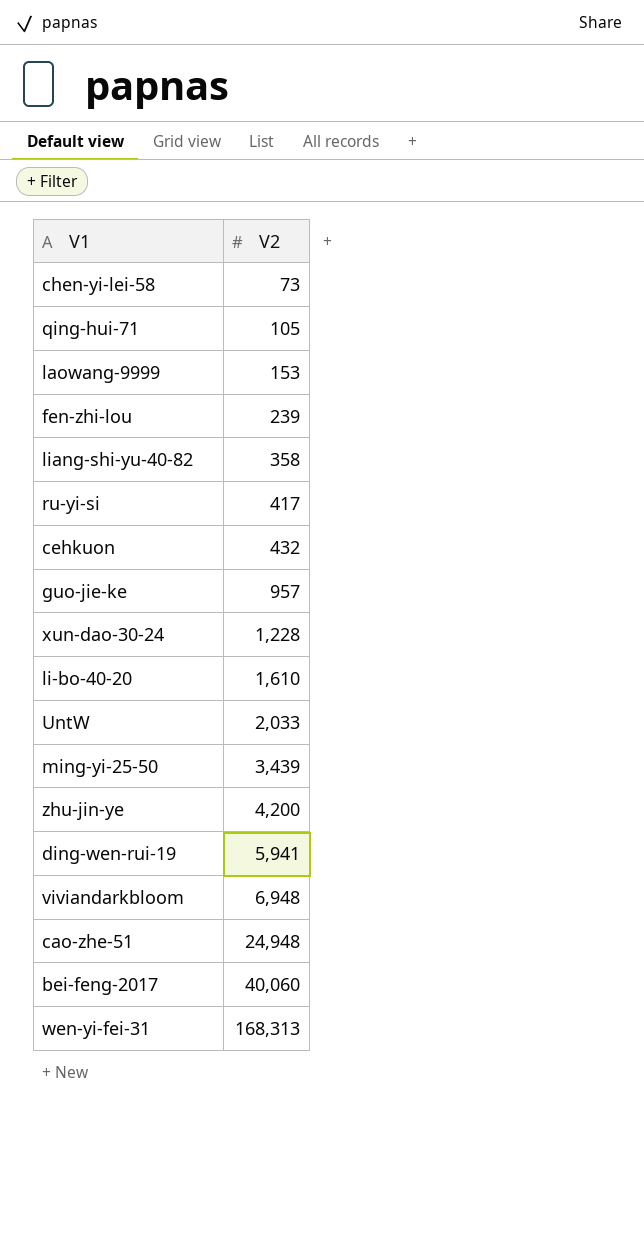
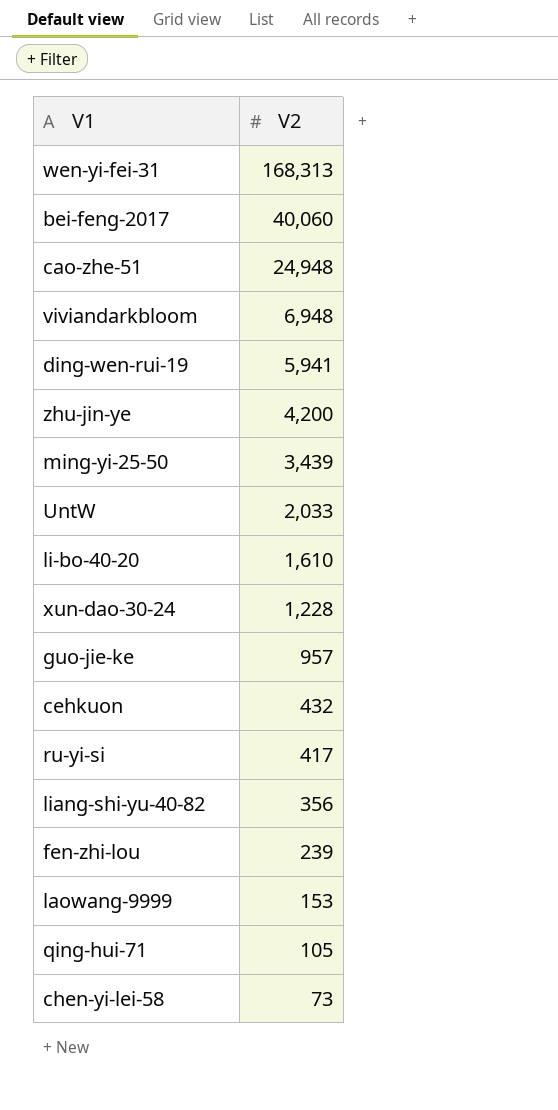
row order: V2 ascending -> V2 descending
liang-shi-yu-40-82 | V2: 358 -> 356

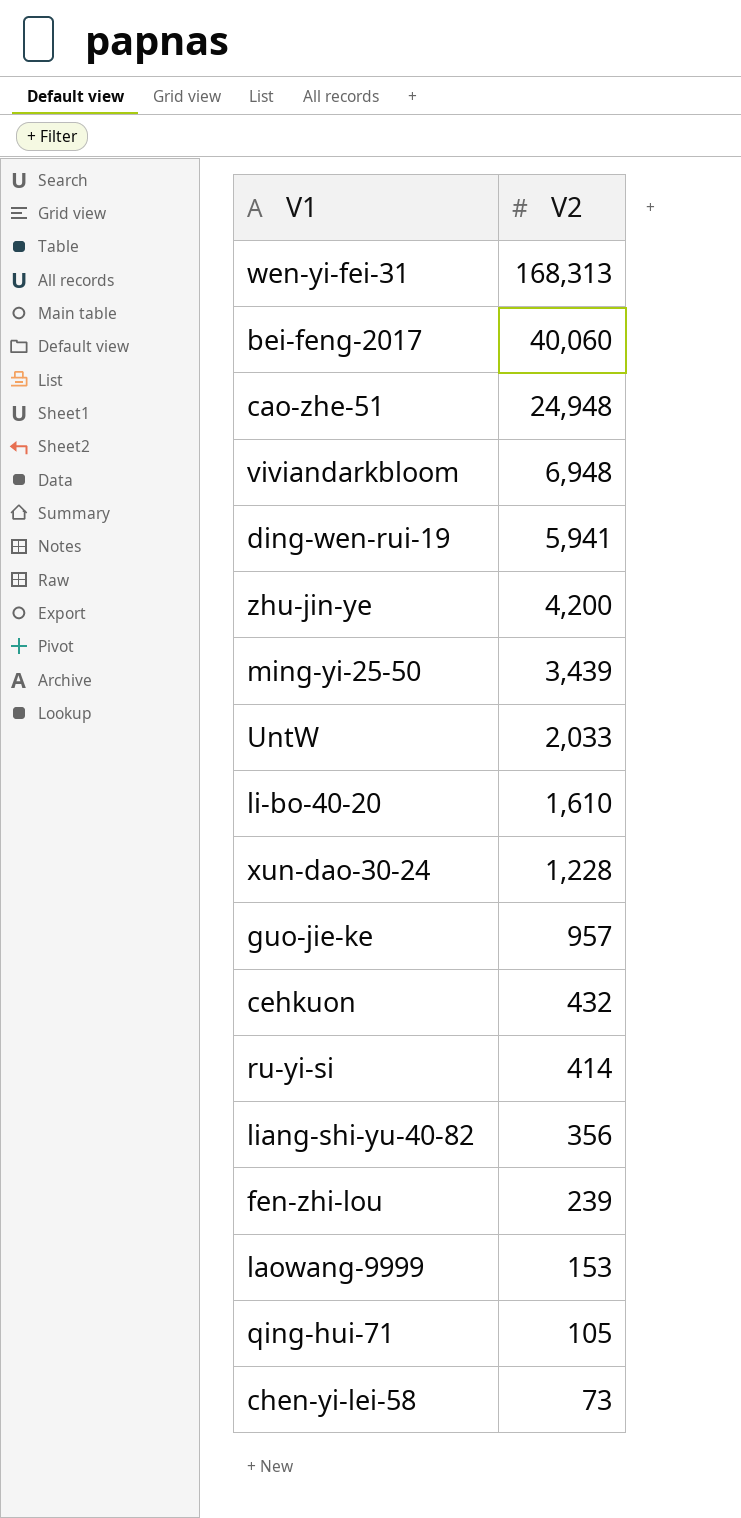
ru-yi-si | V2: 417 -> 414

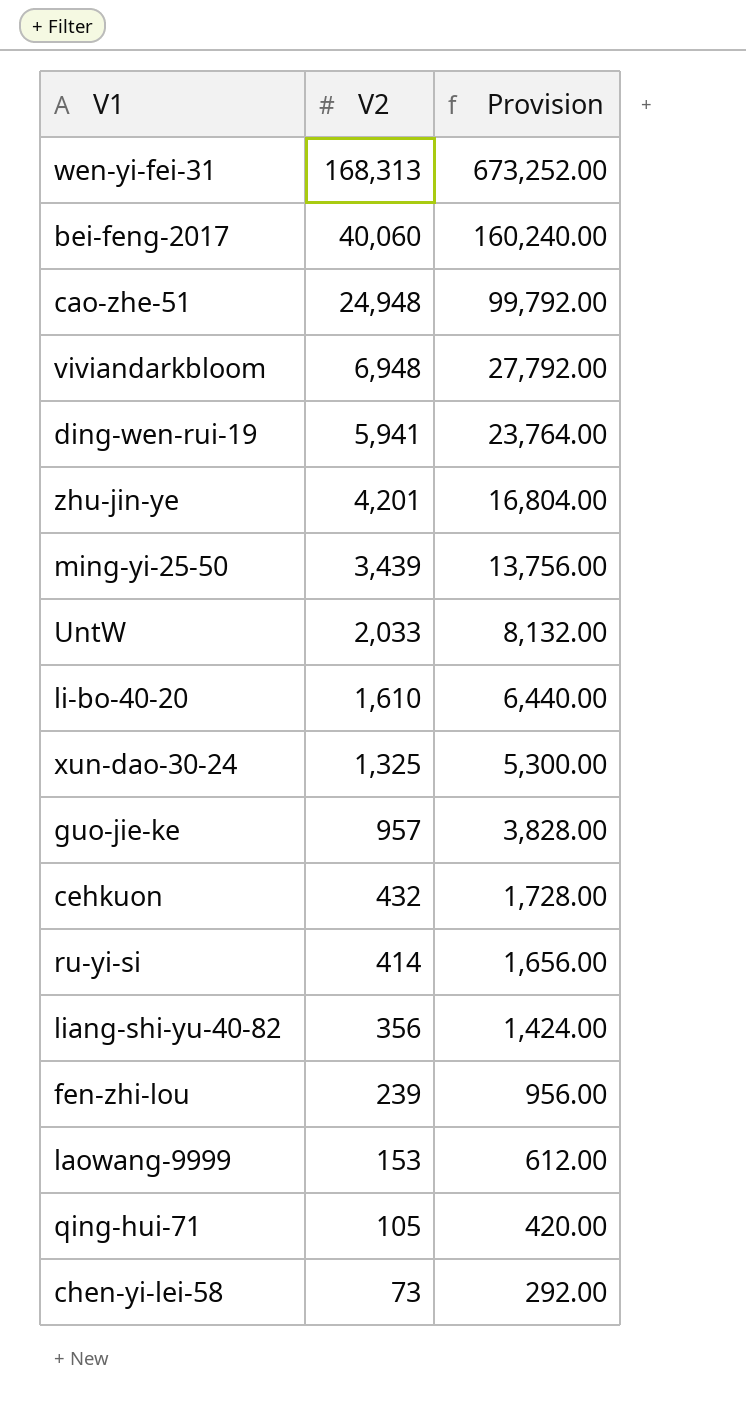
column Provision | formula: none -> [V2] * 4
zhu-jin-ye | V2: 4,200 -> 4,201
xun-dao-30-24 | V2: 1,228 -> 1,325

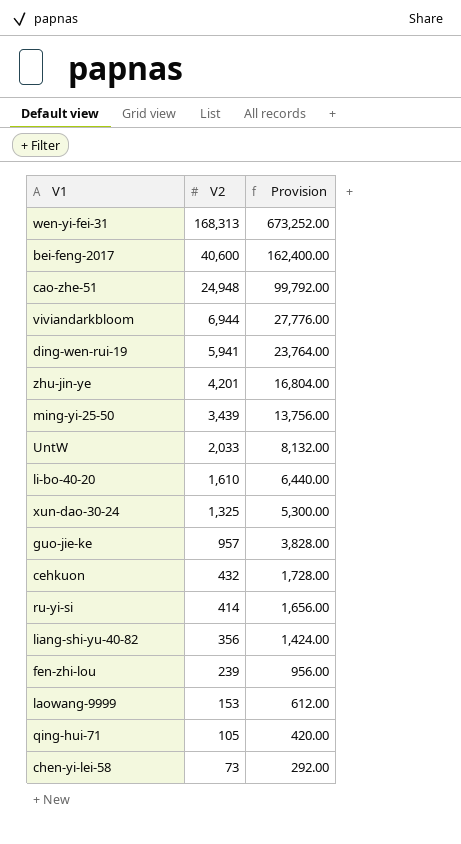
bei-feng-2017 | V2: 40,060 -> 40,600
bei-feng-2017 | Provision: 160,240.00 -> 162,400.00
viviandarkbloom | V2: 6,948 -> 6,944
viviandarkbloom | Provision: 27,792.00 -> 27,776.00

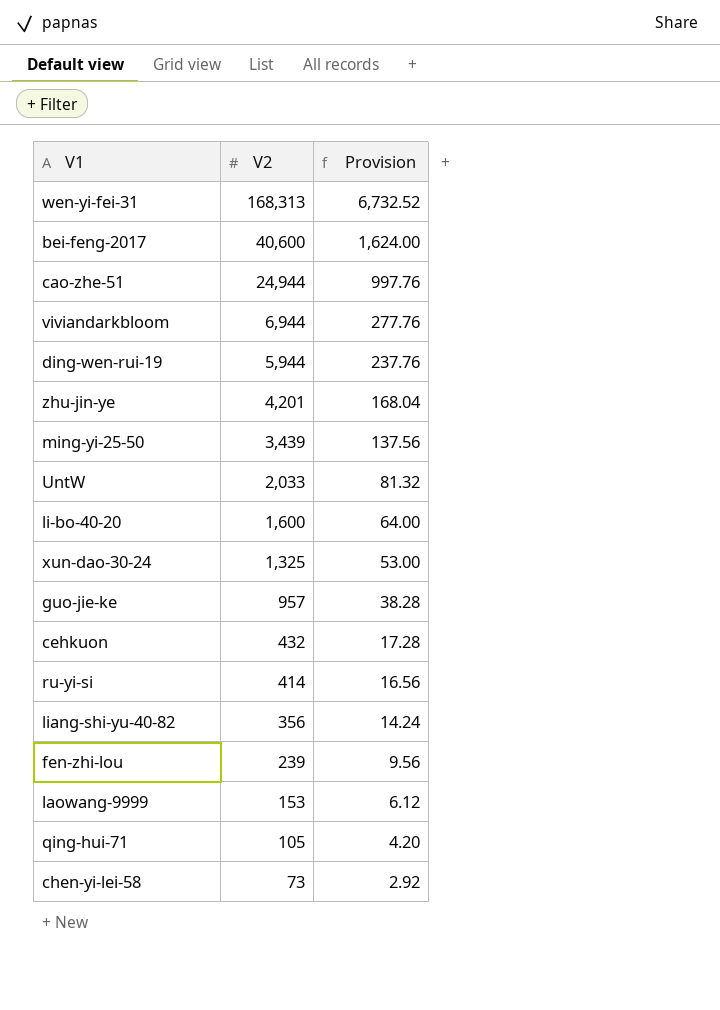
column Provision | formula: [V2] * 4 -> [V2] * 0.04
cao-zhe-51 | V2: 24,948 -> 24,944
ding-wen-rui-19 | V2: 5,941 -> 5,944
li-bo-40-20 | V2: 1,610 -> 1,600

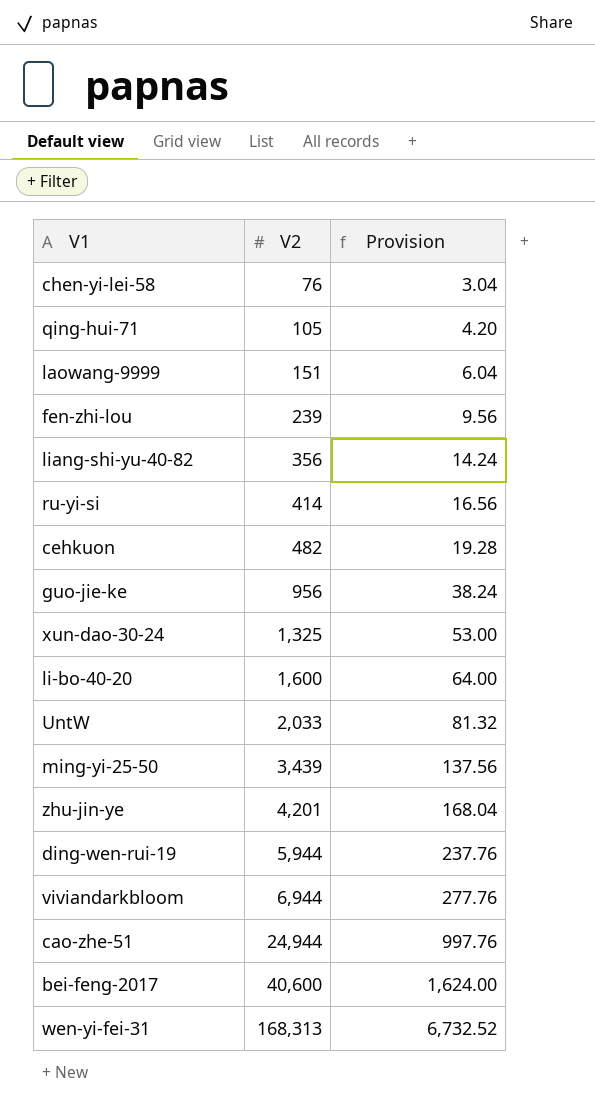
row order: V2 descending -> V2 ascending
chen-yi-lei-58 | V2: 73 -> 76
chen-yi-lei-58 | Provision: 2.92 -> 3.04
laowang-9999 | V2: 153 -> 151
laowang-9999 | Provision: 6.12 -> 6.04
cehkuon | V2: 432 -> 482
cehkuon | Provision: 17.28 -> 19.28
guo-jie-ke | V2: 957 -> 956
guo-jie-ke | Provision: 38.28 -> 38.24

